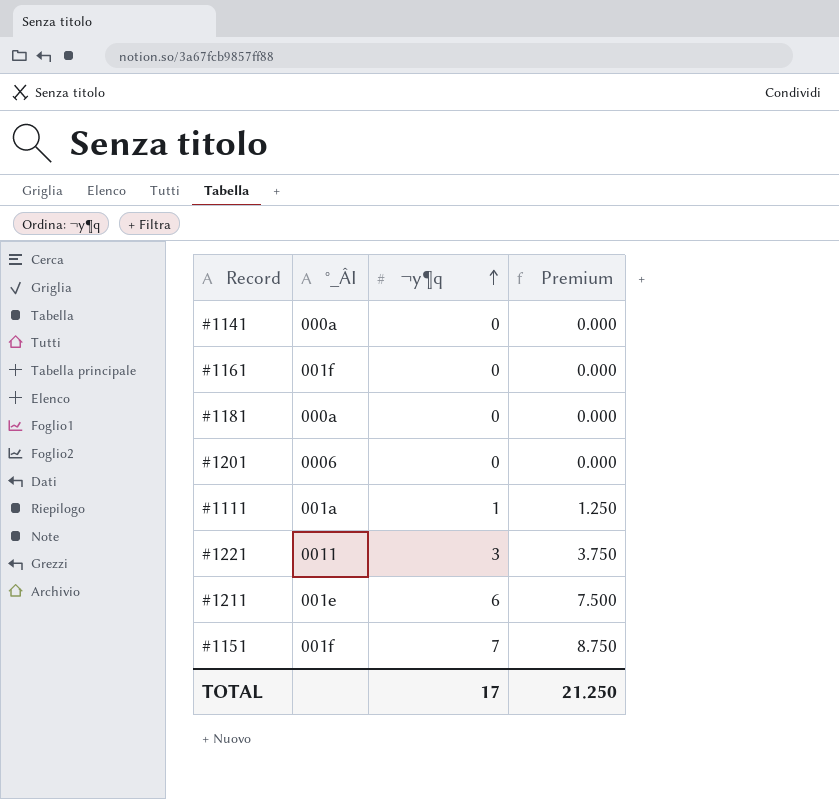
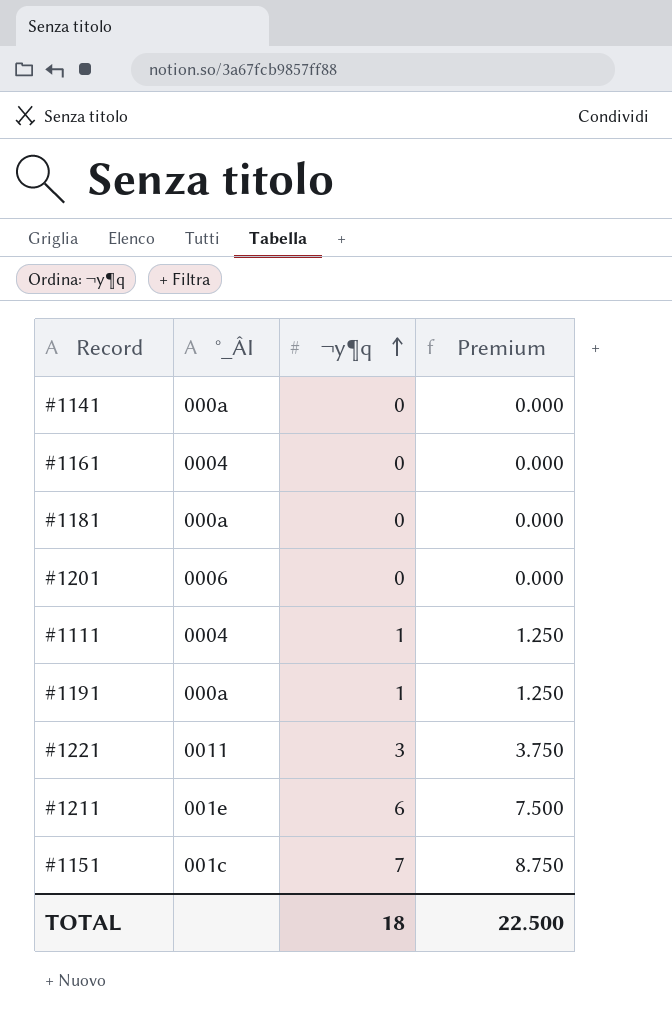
#1161 | °_ÂI: 001f -> 0004
#1111 | °_ÂI: 001a -> 0004
row #1191: none -> 000a | 1 | 1.250
#1151 | °_ÂI: 001f -> 001c
TOTAL | ¬y¶q: 17 -> 18
TOTAL | Premium: 21.250 -> 22.500

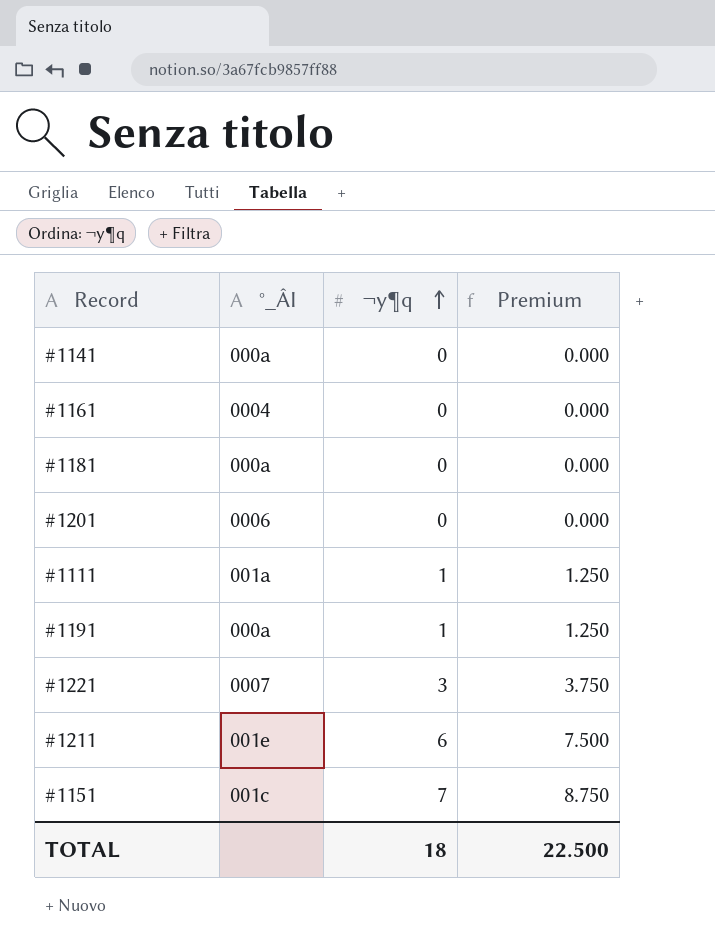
#1111 | °_ÂI: 0004 -> 001a
#1221 | °_ÂI: 0011 -> 0007

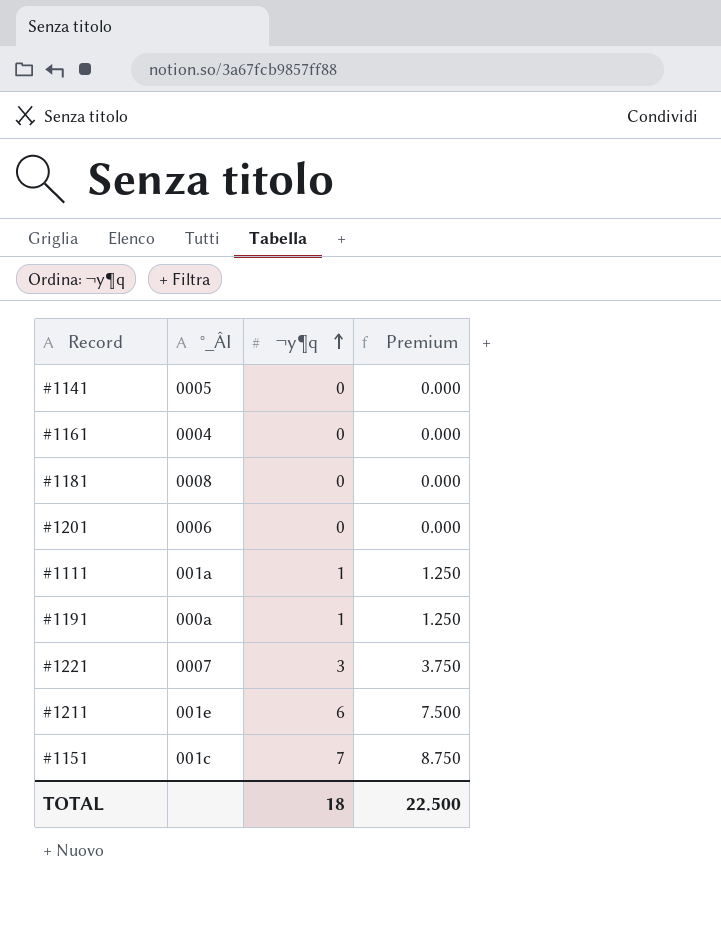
#1141 | °_ÂI: 000a -> 0005
#1181 | °_ÂI: 000a -> 0008

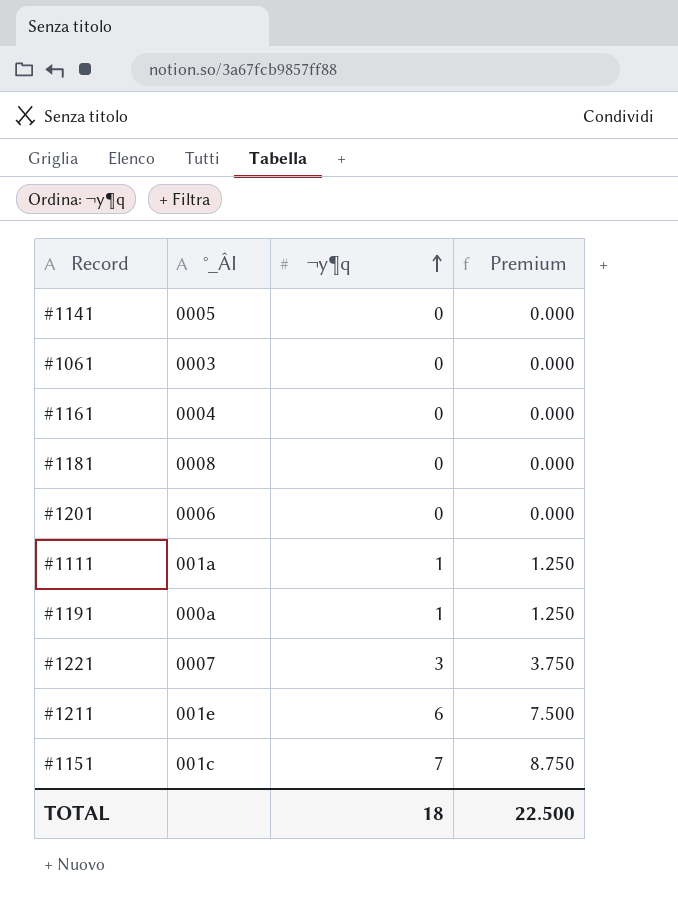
row #1061: none -> 0003 | 0 | 0.000

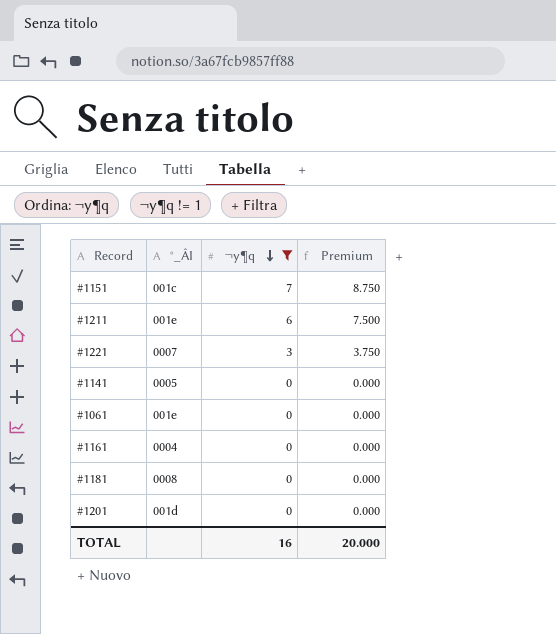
filter: none -> ¬y¶q != 1
row order: ¬y¶q ascending -> ¬y¶q descending
#1061 | °_ÂI: 0003 -> 001e
#1201 | °_ÂI: 0006 -> 001d
TOTAL | ¬y¶q: 18 -> 16
TOTAL | Premium: 22.500 -> 20.000

